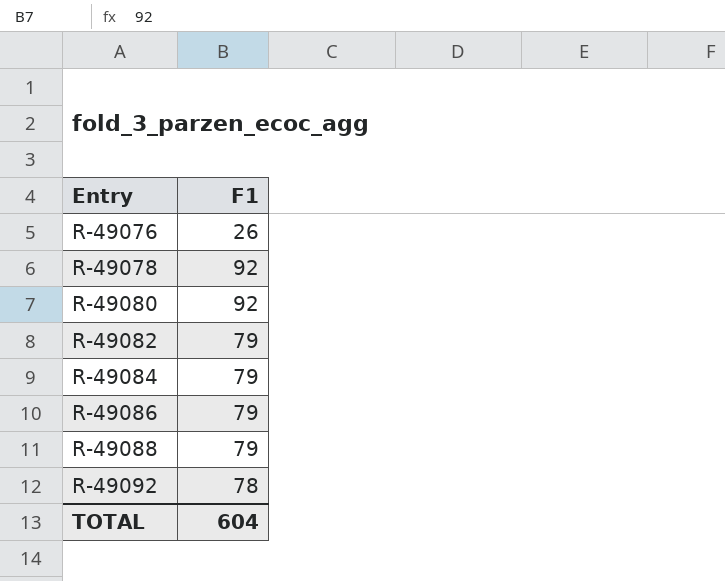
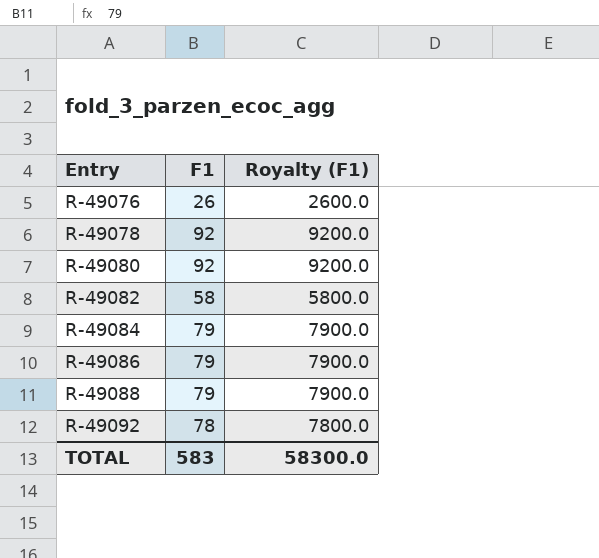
column Royalty (F1) | formula: none -> [F1] * 100
R-49082 | F1: 79 -> 58
TOTAL | F1: 604 -> 583

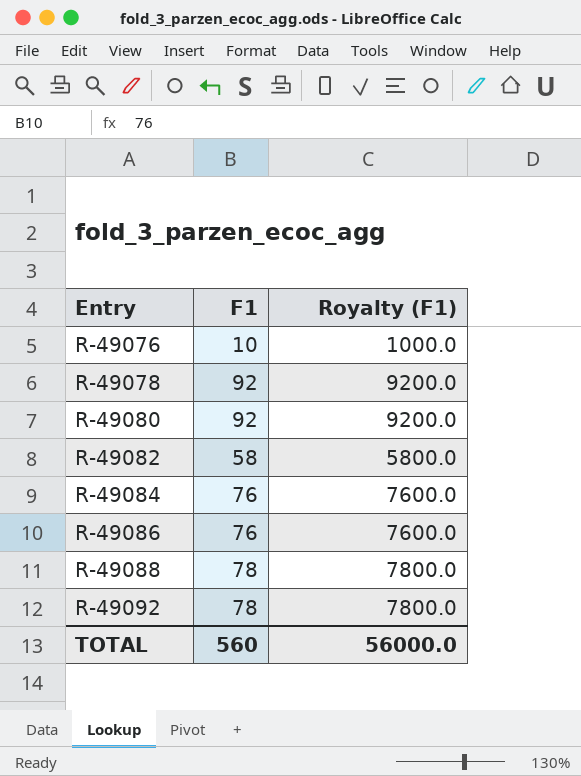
R-49076 | F1: 26 -> 10
R-49076 | Royalty (F1): 2600.0 -> 1000.0
R-49084 | F1: 79 -> 76
R-49084 | Royalty (F1): 7900.0 -> 7600.0
R-49086 | F1: 79 -> 76
R-49086 | Royalty (F1): 7900.0 -> 7600.0
R-49088 | F1: 79 -> 78
R-49088 | Royalty (F1): 7900.0 -> 7800.0
TOTAL | F1: 583 -> 560
TOTAL | Royalty (F1): 58300.0 -> 56000.0

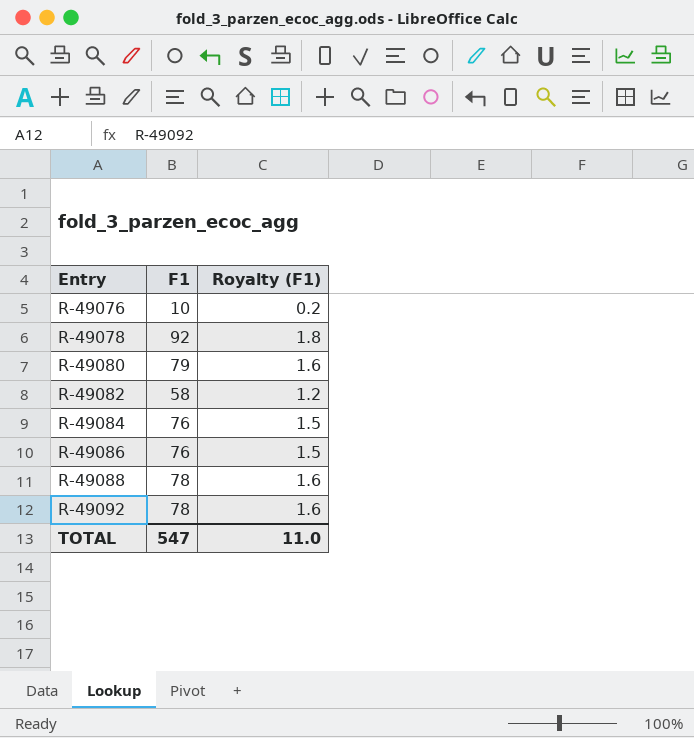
column Royalty (F1) | formula: [F1] * 100 -> [F1] * 0.02
R-49080 | F1: 92 -> 79
TOTAL | F1: 560 -> 547
TOTAL | Royalty (F1): 56000.0 -> 11.0

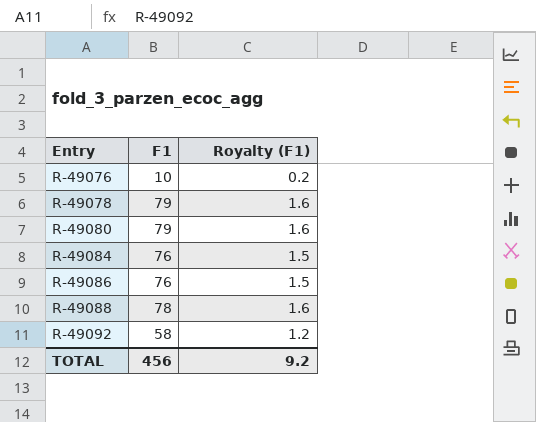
row R-49082: 58 | 1.2 -> none
R-49078 | F1: 92 -> 79
R-49078 | Royalty (F1): 1.8 -> 1.6
R-49092 | F1: 78 -> 58
R-49092 | Royalty (F1): 1.6 -> 1.2
TOTAL | F1: 547 -> 456
TOTAL | Royalty (F1): 11.0 -> 9.2

